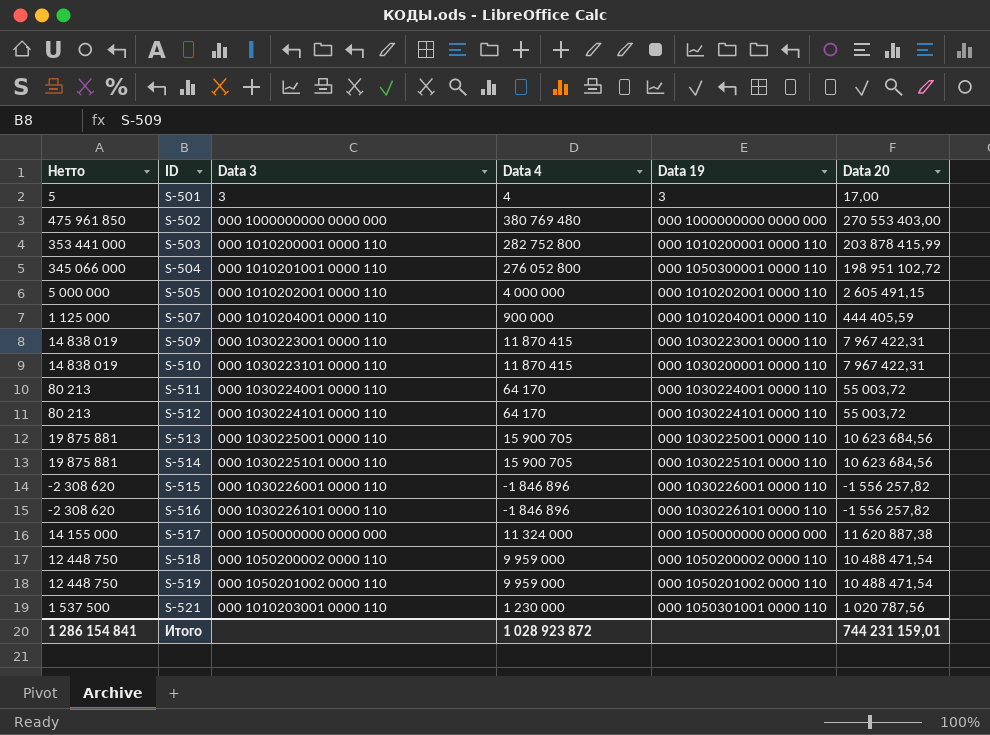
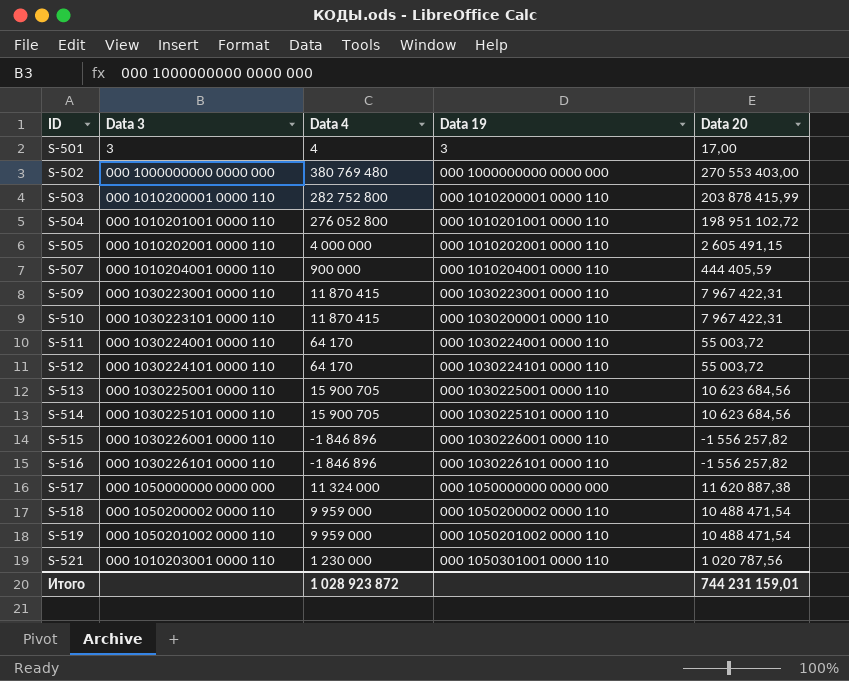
column Нетто | formula: [Data 4] * 1,25 -> none
S-504 | Data 19: 000 1050300001 0000 110 -> 000 1010201001 0000 110

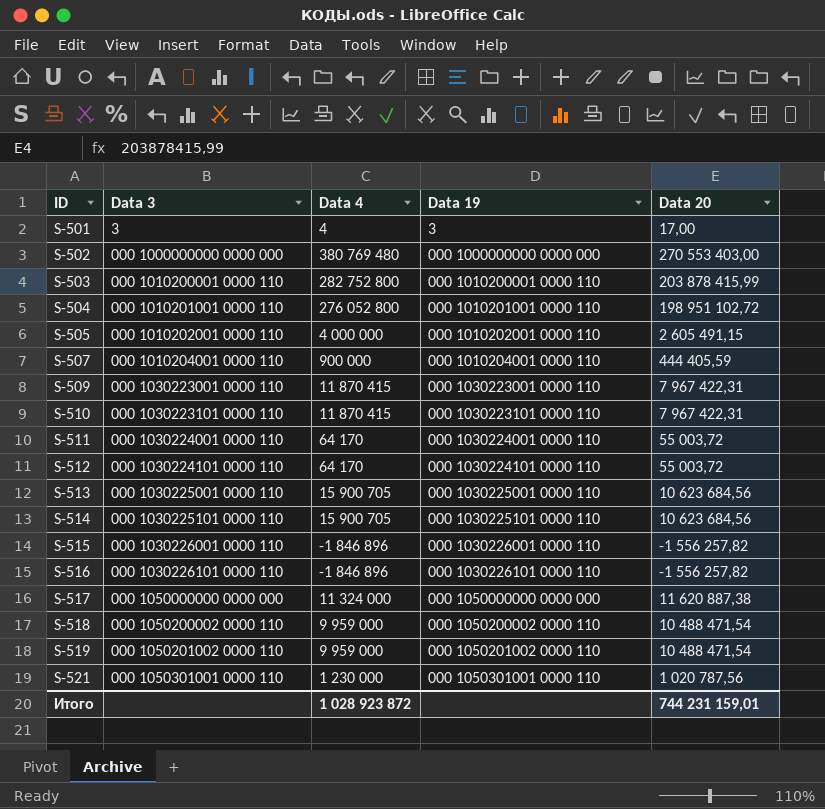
S-510 | Data 19: 000 1030200001 0000 110 -> 000 1030223101 0000 110
S-521 | Data 3: 000 1010203001 0000 110 -> 000 1050301001 0000 110

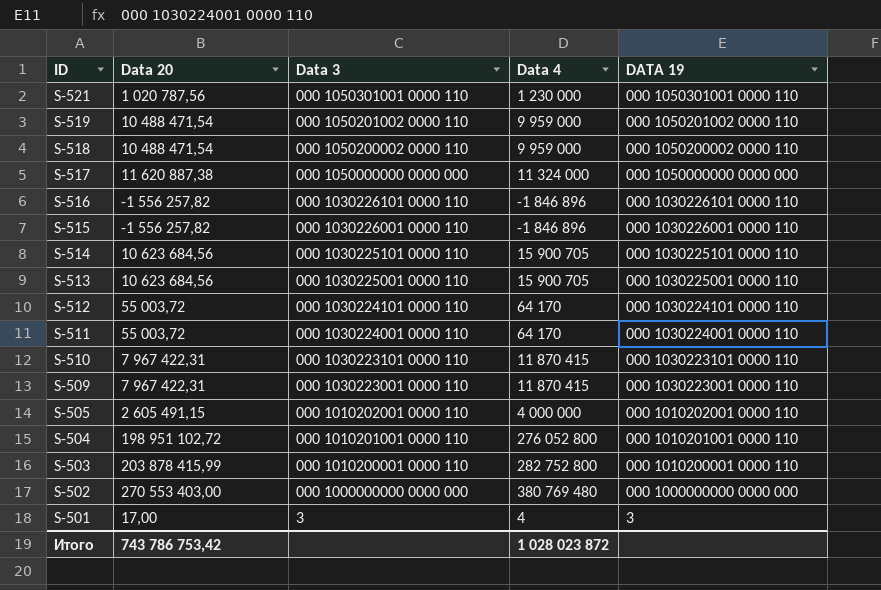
row order: ID ascending -> ID descending
column Data 20 | position: 5 -> 2
column name: Data 19 -> DATA 19
row S-507: 000 1010204001 0000 110 | 900 000 | 000 1010204001 0000 110 | 444 405,59 -> none
Итого | Data 20: 744 231 159,01 -> 743 786 753,42
Итого | Data 4: 1 028 923 872 -> 1 028 023 872

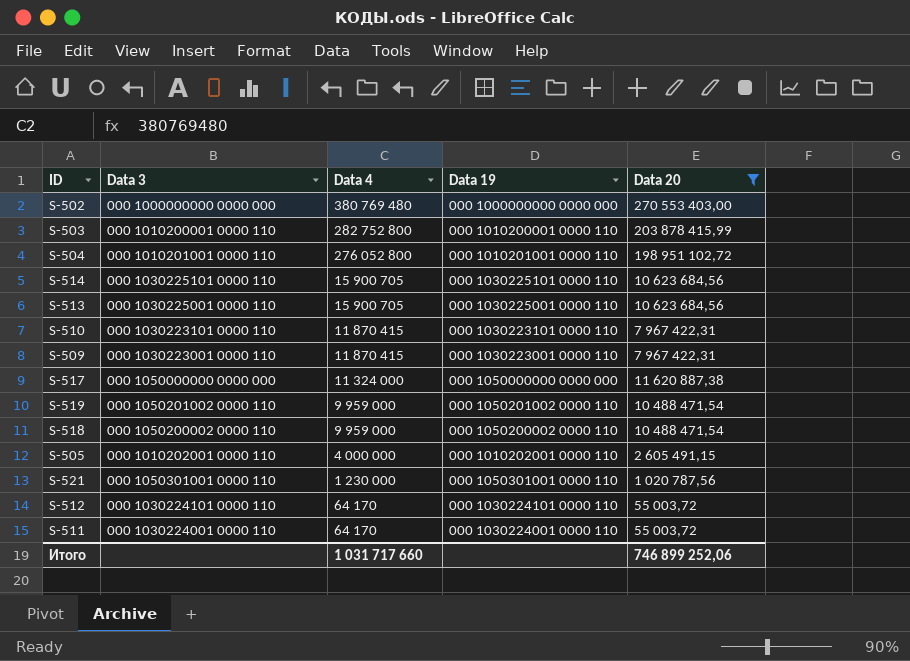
filter: none -> Data 20 >= 55 003,72
row order: ID descending -> Data 4 descending
column name: DATA 19 -> Data 19
column Data 20 | position: 2 -> 5
Итого | Data 4: 1 028 023 872 -> 1 031 717 660
Итого | Data 20: 743 786 753,42 -> 746 899 252,06

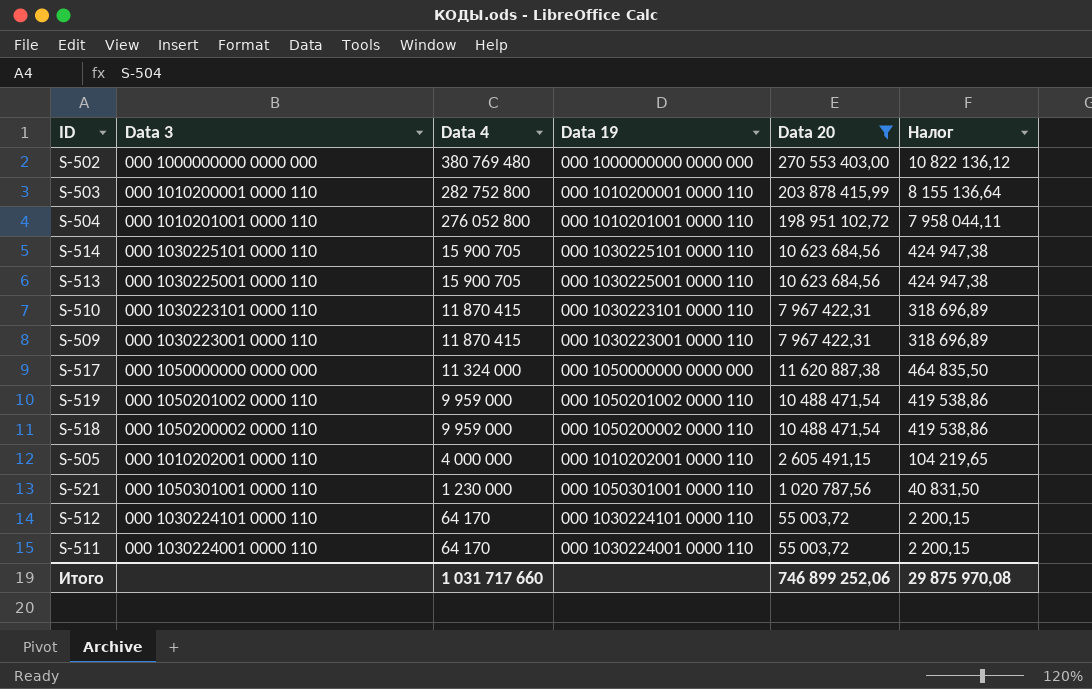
column Налог | formula: none -> [Data 20] * 0,04

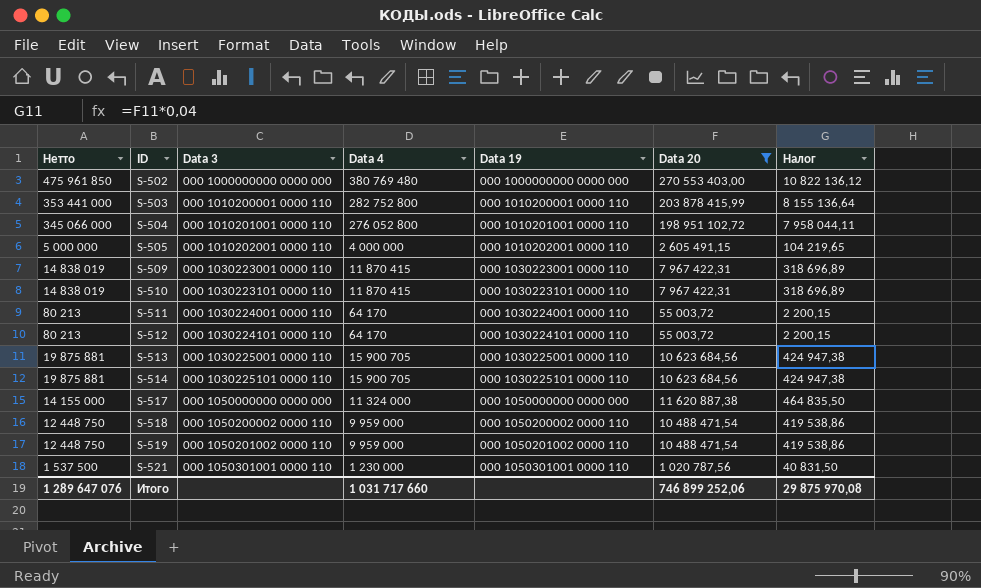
row order: Data 4 descending -> ID ascending
column Нетто | formula: none -> [Data 4] * 1,25

